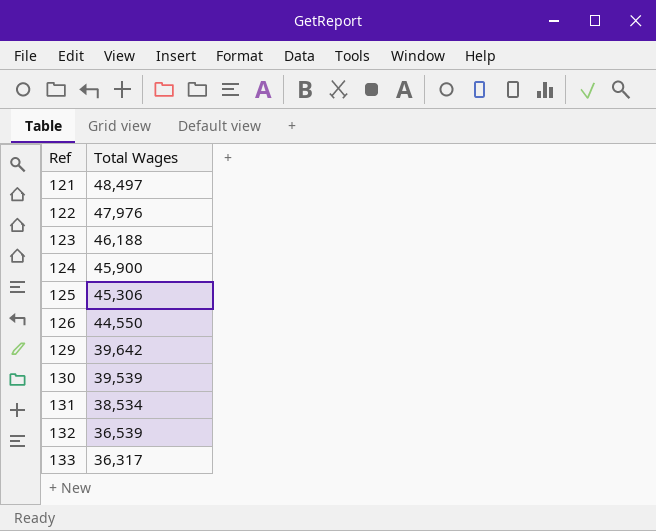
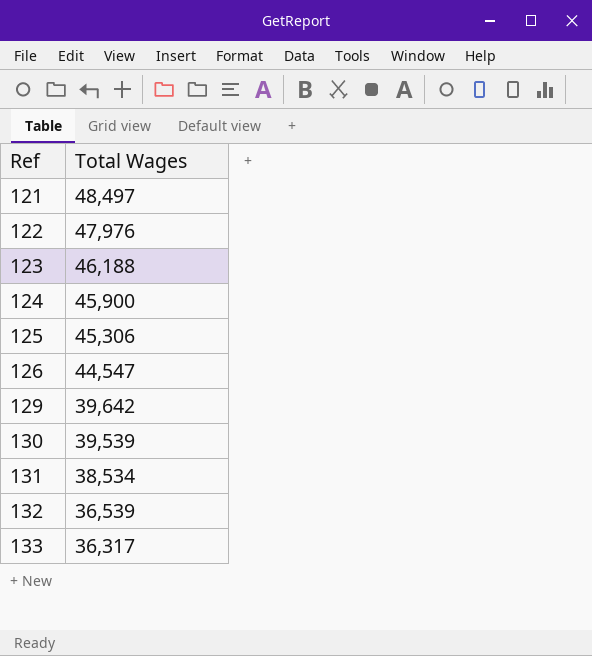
126 | Total Wages: 44,550 -> 44,547

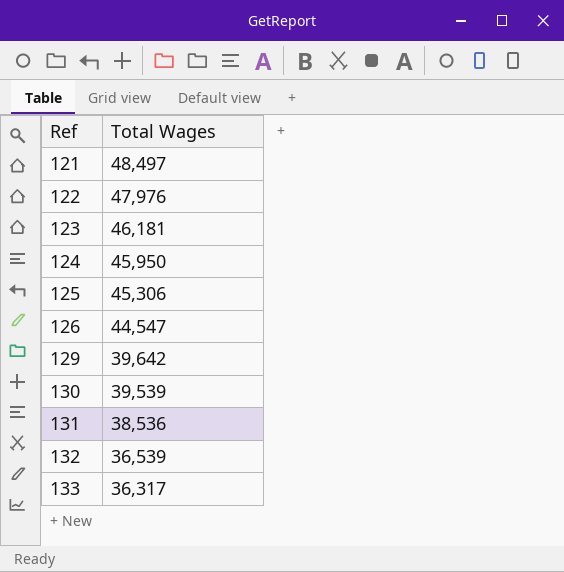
123 | Total Wages: 46,188 -> 46,181
124 | Total Wages: 45,900 -> 45,950
131 | Total Wages: 38,534 -> 38,536

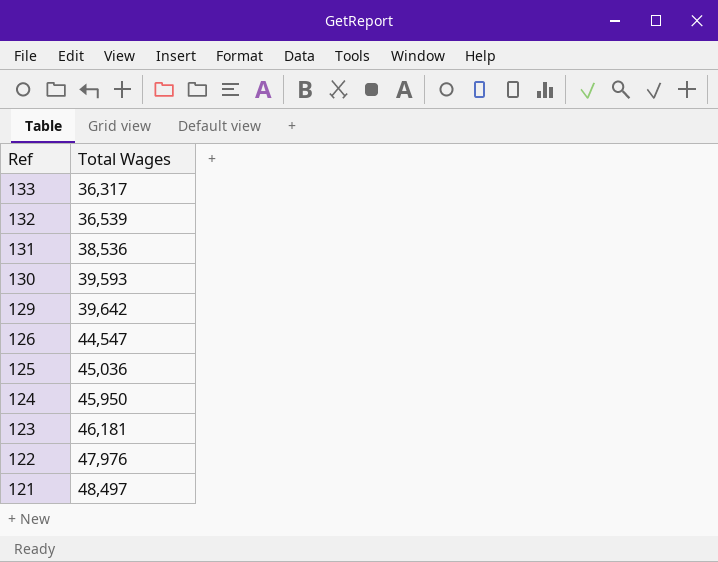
row order: Ref ascending -> Ref descending
130 | Total Wages: 39,539 -> 39,593
125 | Total Wages: 45,306 -> 45,036

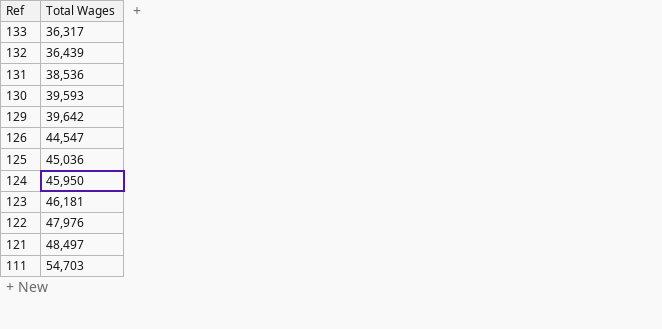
132 | Total Wages: 36,539 -> 36,439
row 111: none -> 54,703

